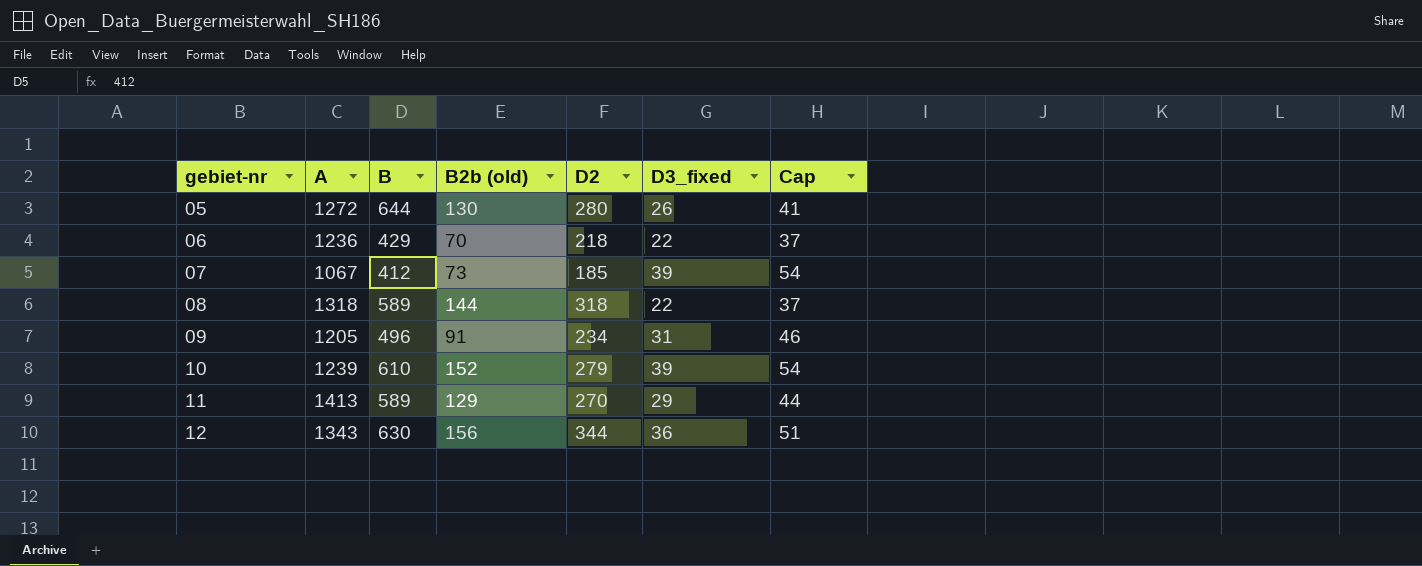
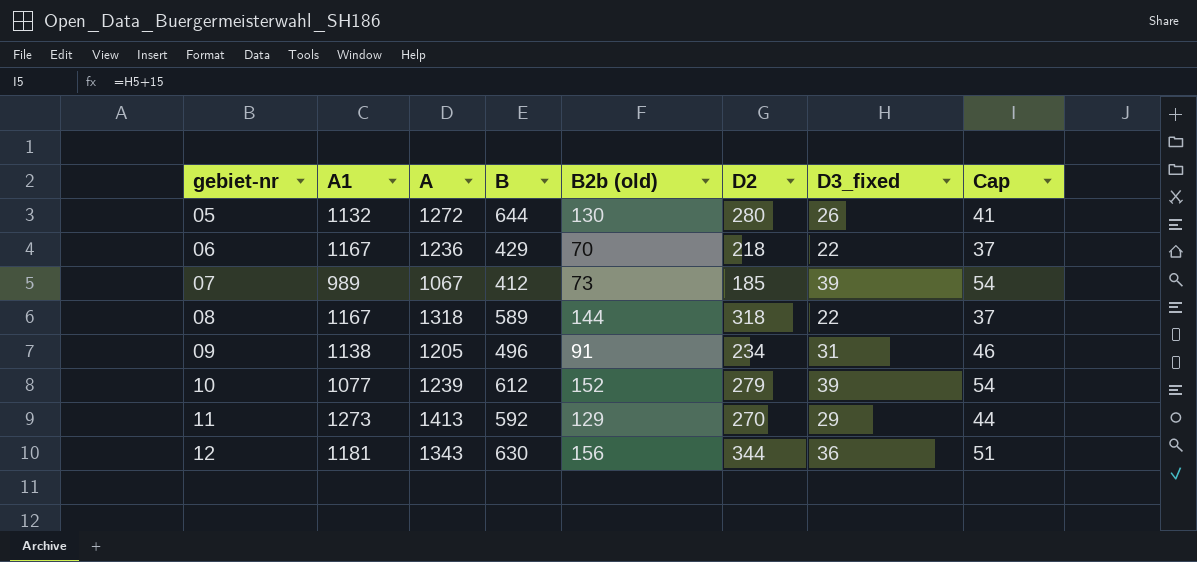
column A1 | position: none -> 2
10 | B: 610 -> 612
11 | B: 589 -> 592

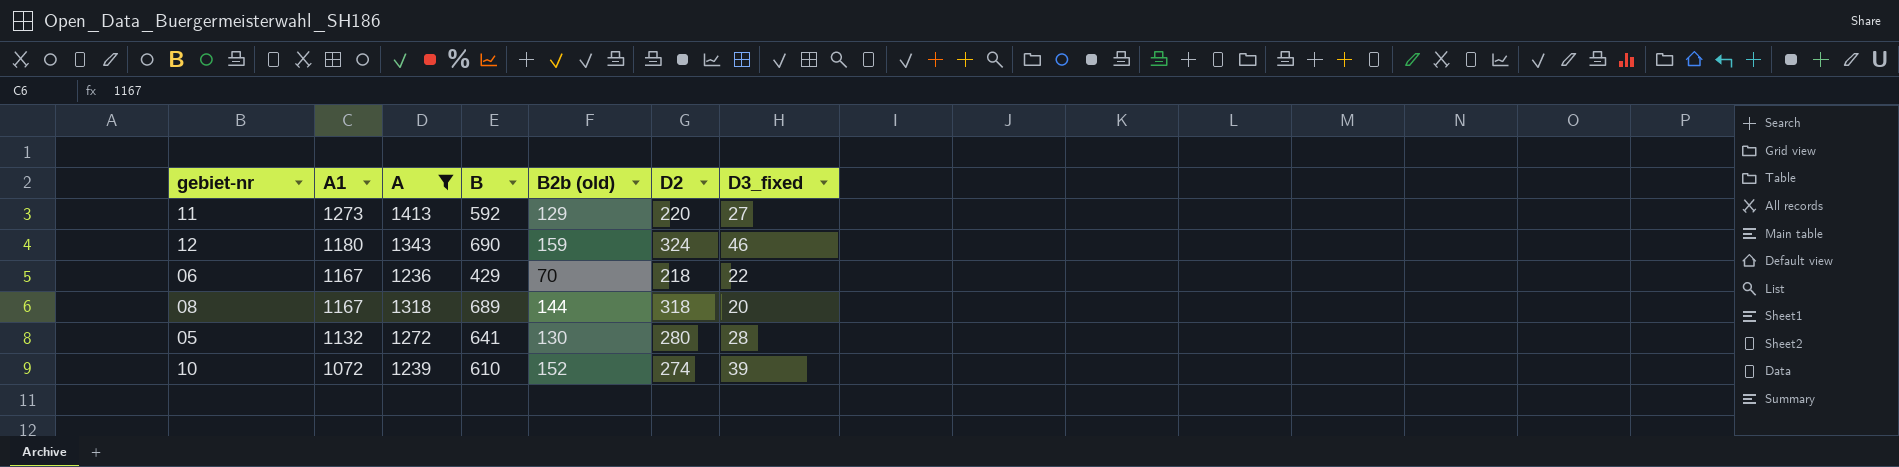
filter: none -> A >= 1236
row order: gebiet-nr ascending -> A1 descending
column Cap | formula: [D3_fixed] + 15 -> none
11 | D2: 270 -> 220
11 | D3_fixed: 29 -> 27
12 | A1: 1181 -> 1180
12 | B: 630 -> 690
12 | B2b (old): 156 -> 159
12 | D2: 344 -> 324
12 | D3_fixed: 36 -> 46
08 | B: 589 -> 689
08 | D3_fixed: 22 -> 20
05 | B: 644 -> 641
05 | D3_fixed: 26 -> 28
10 | A1: 1077 -> 1072
10 | B: 612 -> 610
10 | D2: 279 -> 274

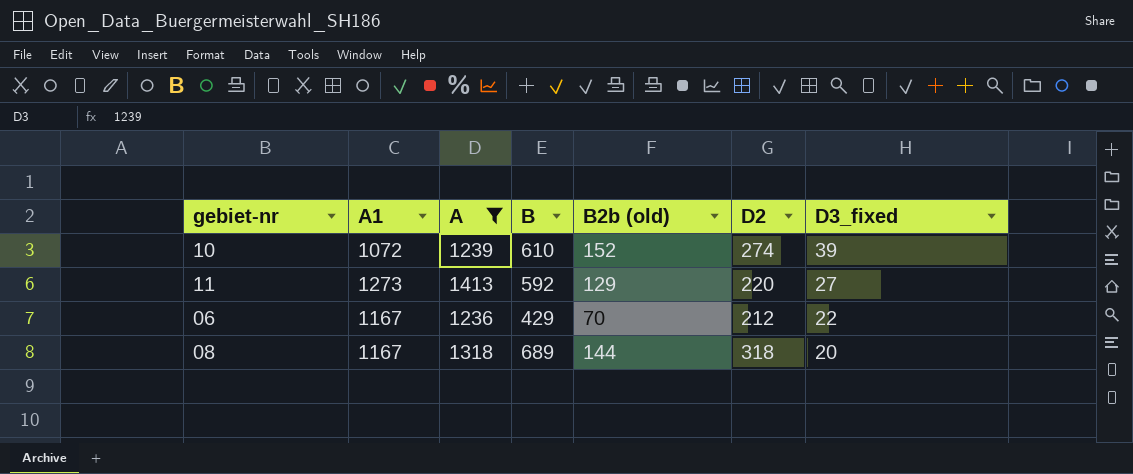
row order: A1 descending -> D3_fixed descending
row 12: 1180 | 1343 | 690 | 159 | 324 | 46 -> none
row 05: 1132 | 1272 | 641 | 130 | 280 | 28 -> none
06 | D2: 218 -> 212

